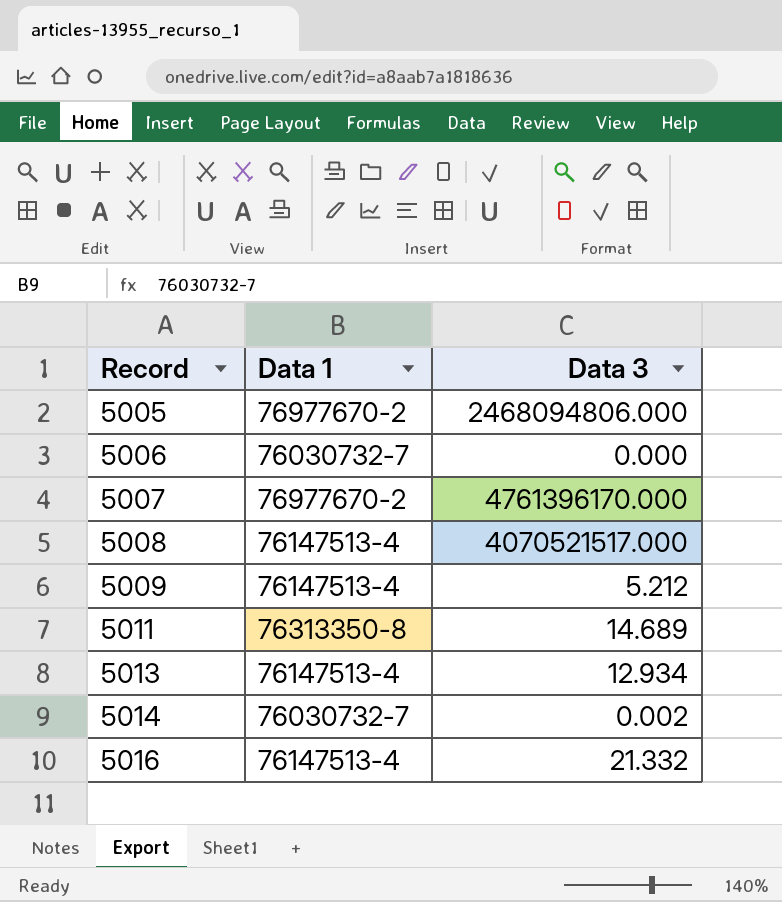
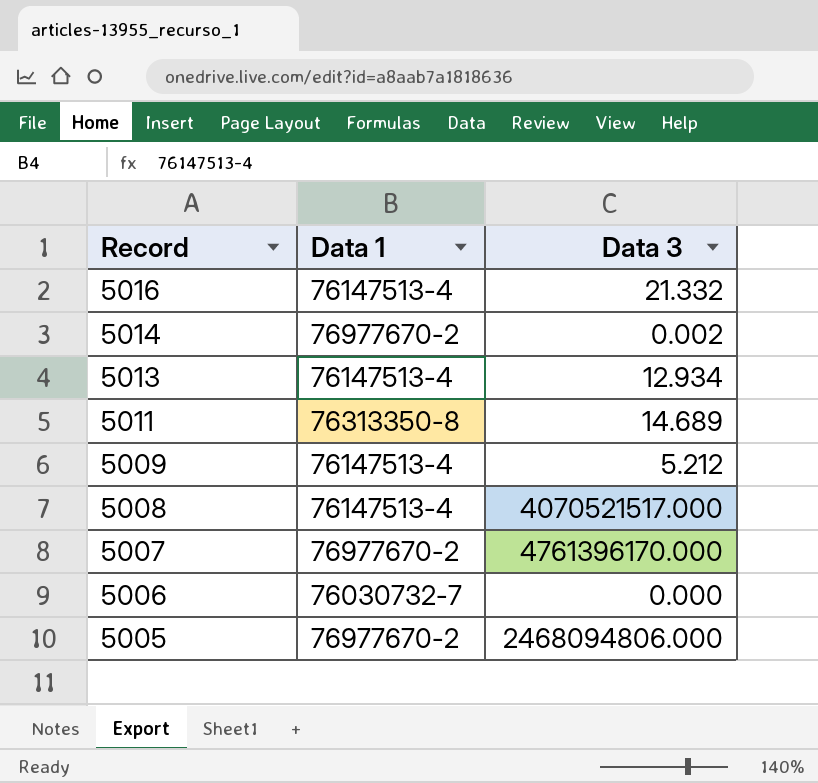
row order: Record ascending -> Record descending
5014 | Data 1: 76030732-7 -> 76977670-2

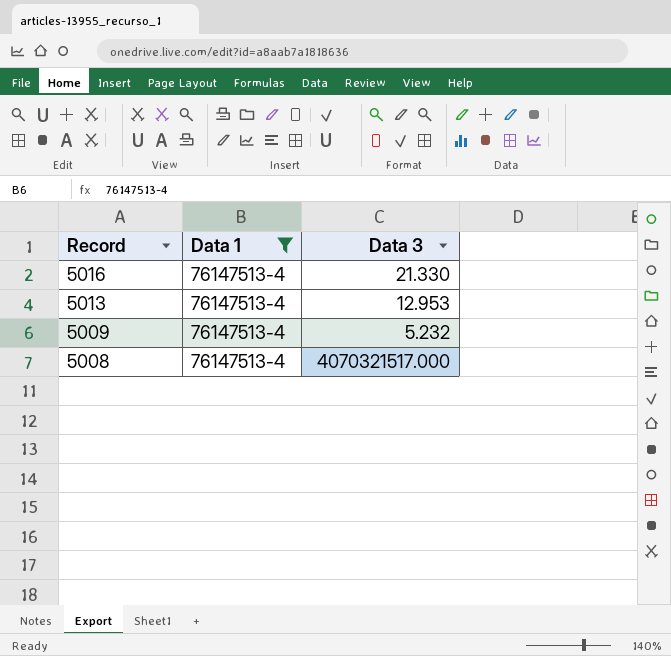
filter: none -> Data 1 = 76147513-4
5016 | Data 3: 21.332 -> 21.330
5013 | Data 3: 12.934 -> 12.953
5009 | Data 3: 5.212 -> 5.232
5008 | Data 3: 4070521517.000 -> 4070321517.000

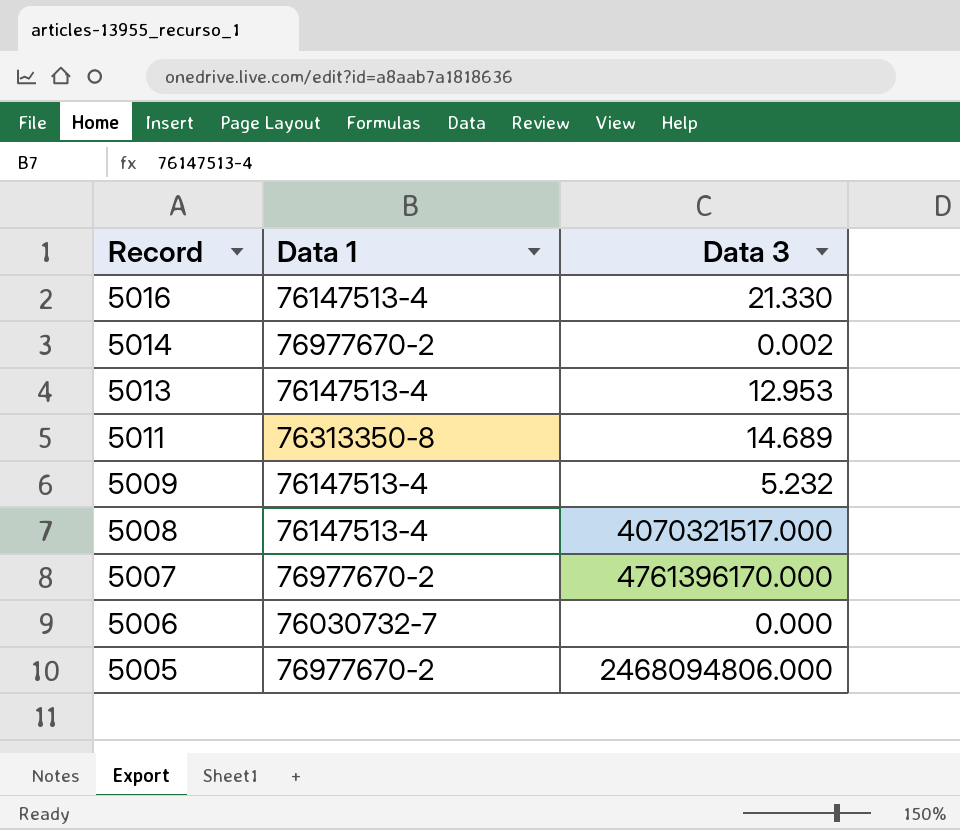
filter: Data 1 = 76147513-4 -> none

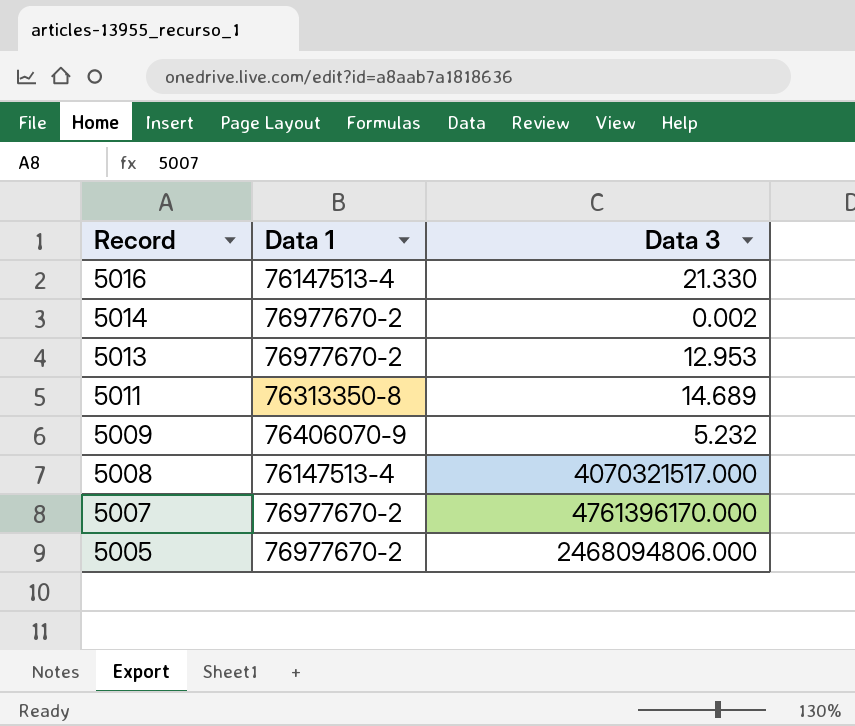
row 5006: 76030732-7 | 0.000 -> none
5013 | Data 1: 76147513-4 -> 76977670-2
5009 | Data 1: 76147513-4 -> 76406070-9

